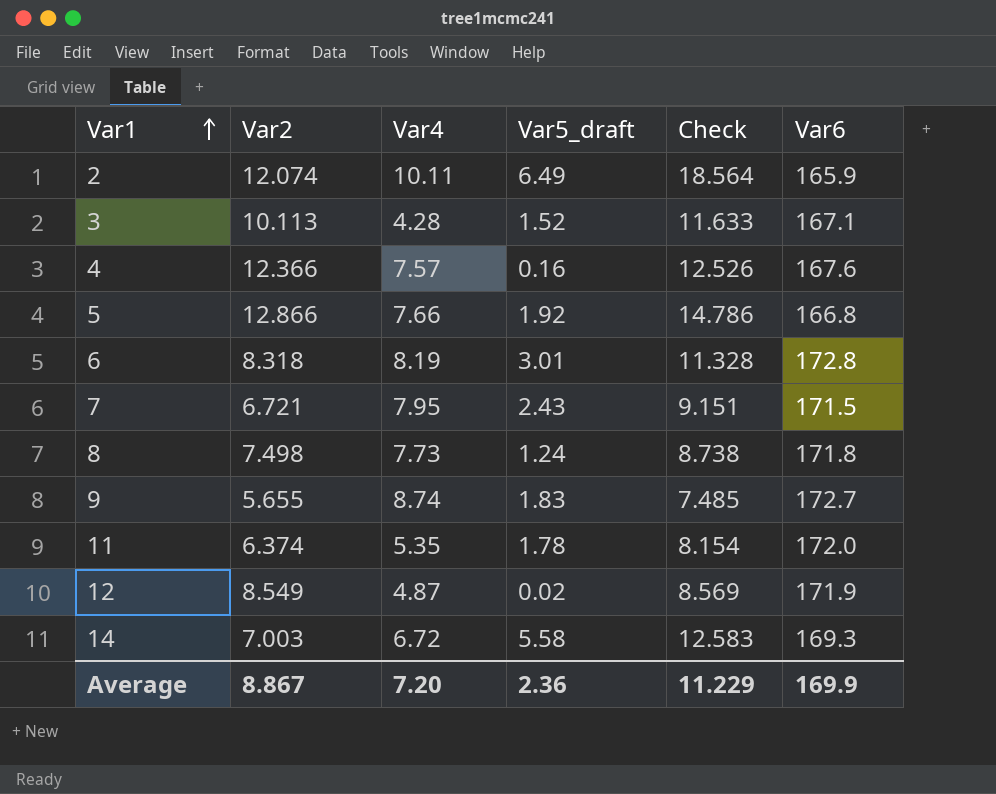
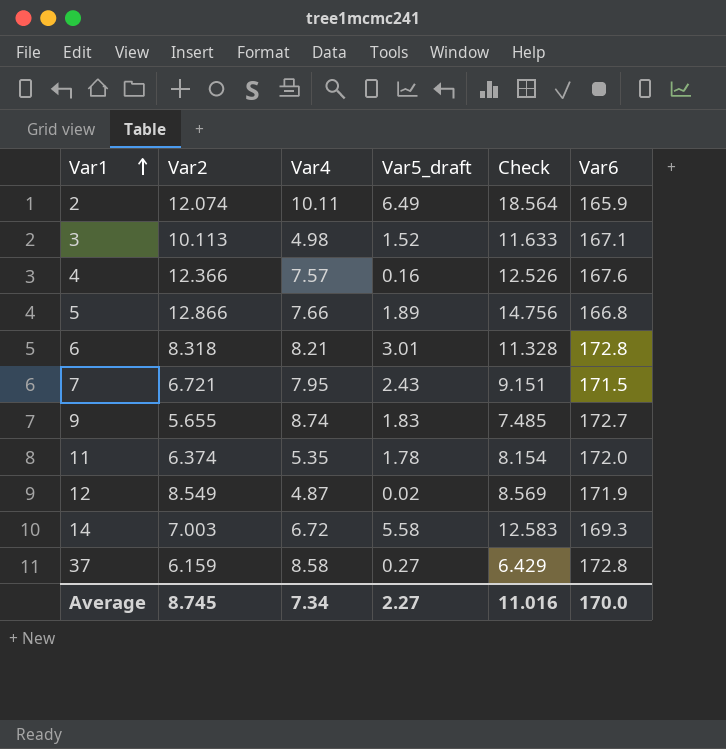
row 8: 7.498 | 7.73 | 1.24 | 8.738 | 171.8 -> none
3 | Var4: 4.28 -> 4.98
5 | Var5_draft: 1.92 -> 1.89
5 | Check: 14.786 -> 14.756
6 | Var4: 8.19 -> 8.21
row 37: none -> 6.159 | 8.58 | 0.27 | 6.429 | 172.8
Average | Var2: 8.867 -> 8.745
Average | Var4: 7.20 -> 7.34
Average | Var5_draft: 2.36 -> 2.27
Average | Check: 11.229 -> 11.016
Average | Var6: 169.9 -> 170.0

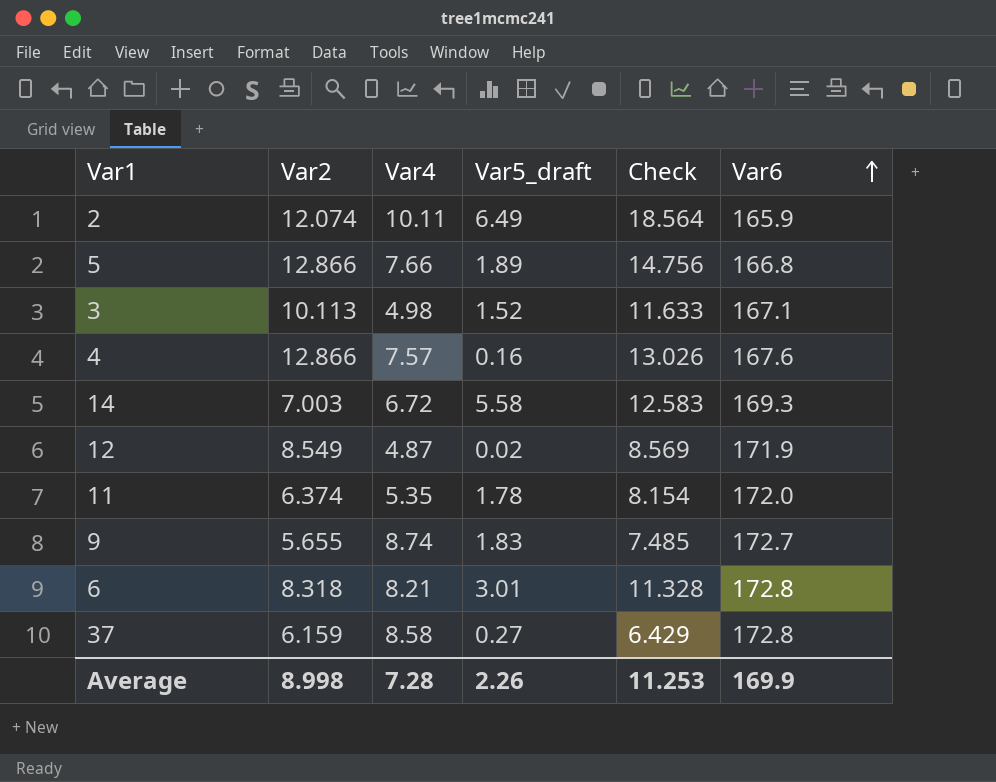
row order: Var1 ascending -> Var6 ascending
row 7: 6.721 | 7.95 | 2.43 | 9.151 | 171.5 -> none
4 | Var2: 12.366 -> 12.866
4 | Check: 12.526 -> 13.026
Average | Var2: 8.745 -> 8.998
Average | Var4: 7.34 -> 7.28
Average | Var5_draft: 2.27 -> 2.26
Average | Check: 11.016 -> 11.253
Average | Var6: 170.0 -> 169.9

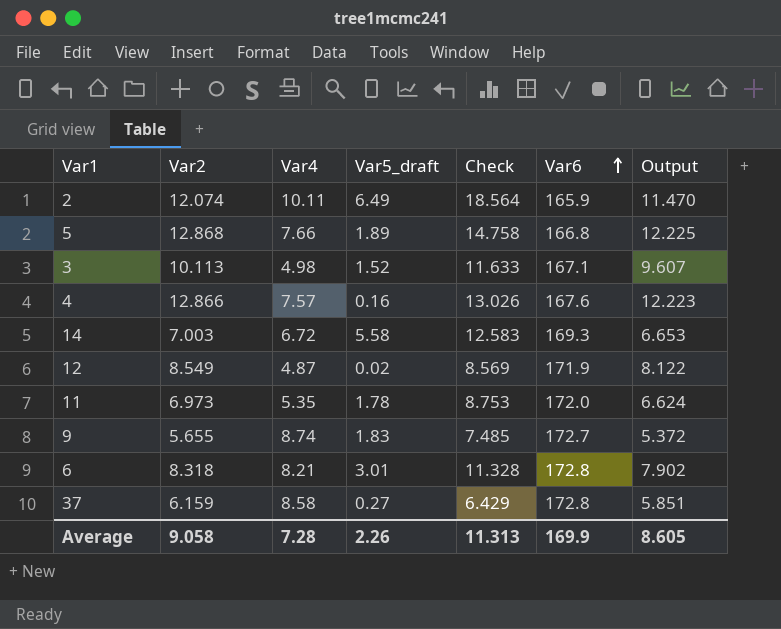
column Output | formula: none -> [Var2] * 0.95
5 | Var2: 12.866 -> 12.868
5 | Check: 14.756 -> 14.758
11 | Var2: 6.374 -> 6.973
11 | Check: 8.154 -> 8.753
Average | Var2: 8.998 -> 9.058
Average | Check: 11.253 -> 11.313

